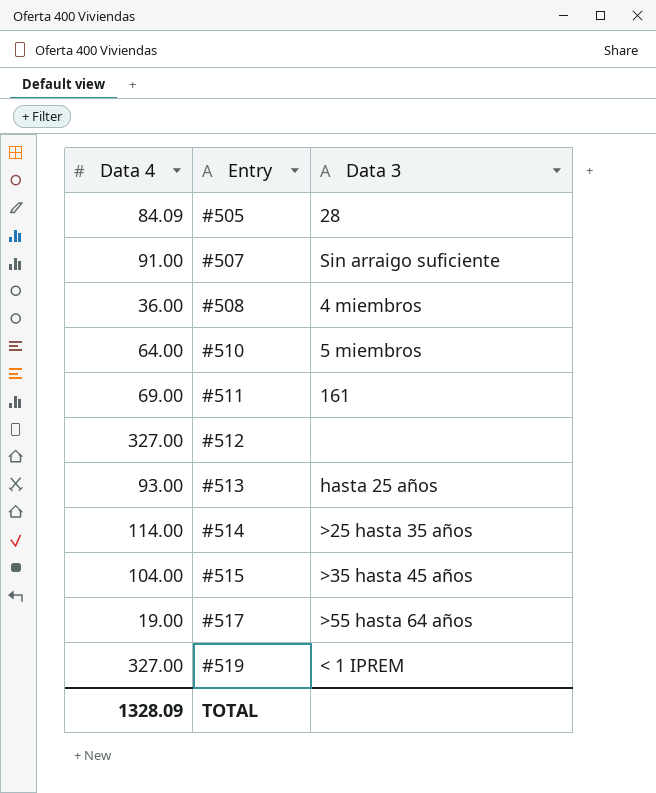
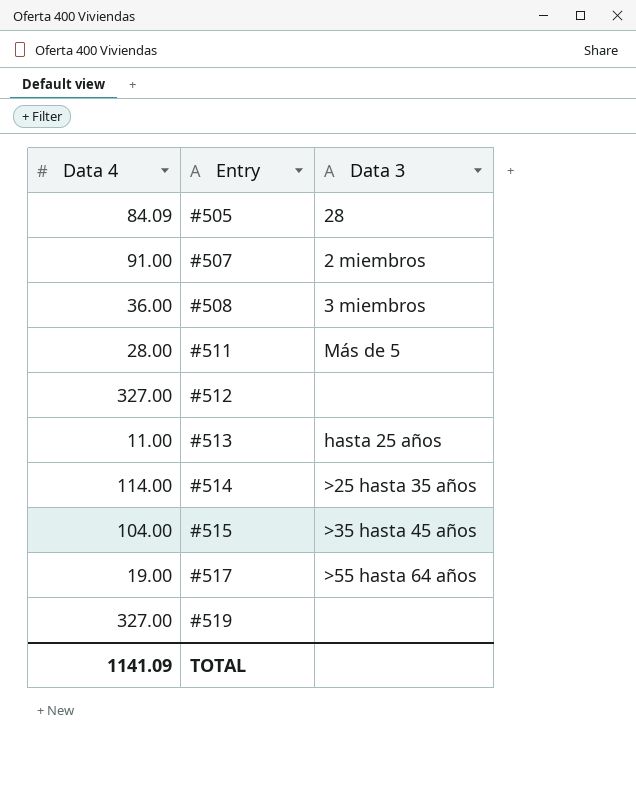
row #510: 64.00 | 5 miembros -> none
#507 | Data 3: Sin arraigo suficiente -> 2 miembros
#508 | Data 3: 4 miembros -> 3 miembros
#511 | Data 4: 69.00 -> 28.00
#511 | Data 3: 161 -> Más de 5
#513 | Data 4: 93.00 -> 11.00
#519 | Data 3: < 1 IPREM -> none
TOTAL | Data 4: 1328.09 -> 1141.09

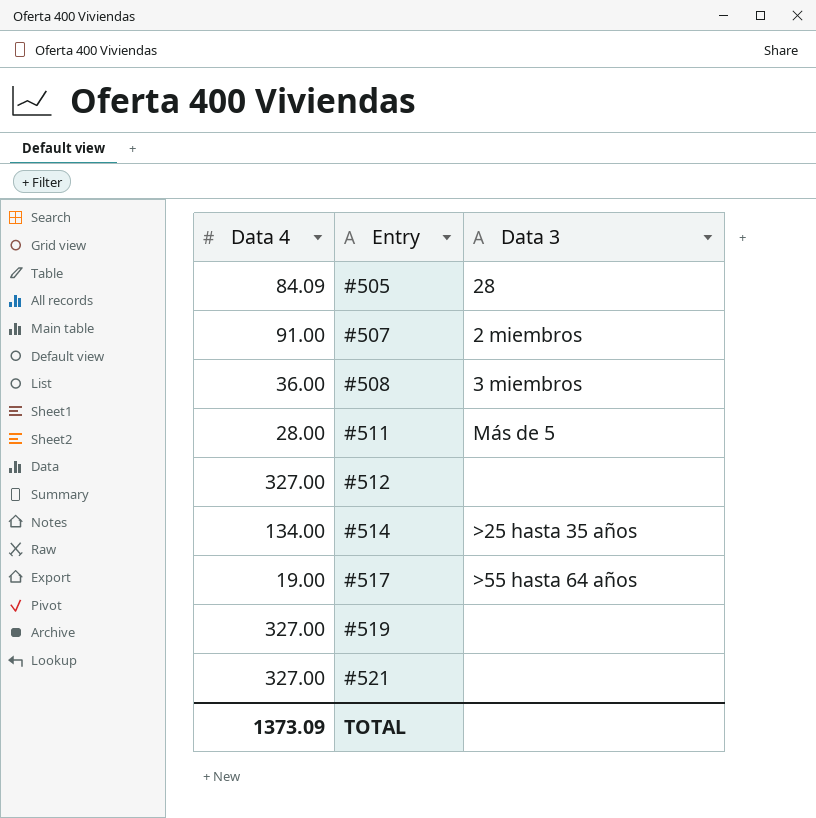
row #513: 11.00 | hasta 25 años -> none
row #515: 104.00 | >35 hasta 45 años -> none
#514 | Data 4: 114.00 -> 134.00
row #521: none -> 327.00 | none
TOTAL | Data 4: 1141.09 -> 1373.09

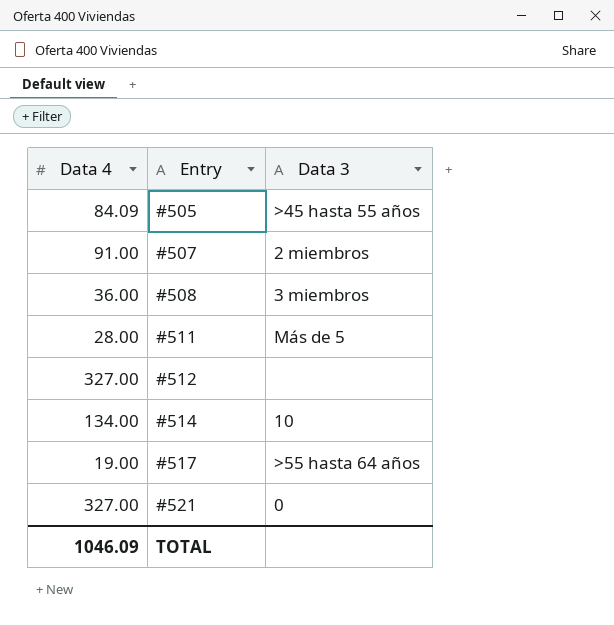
row #519: 327.00 | none -> none
#505 | Data 3: 28 -> >45 hasta 55 años
#514 | Data 3: >25 hasta 35 años -> 10
#521 | Data 3: none -> 0
TOTAL | Data 4: 1373.09 -> 1046.09

